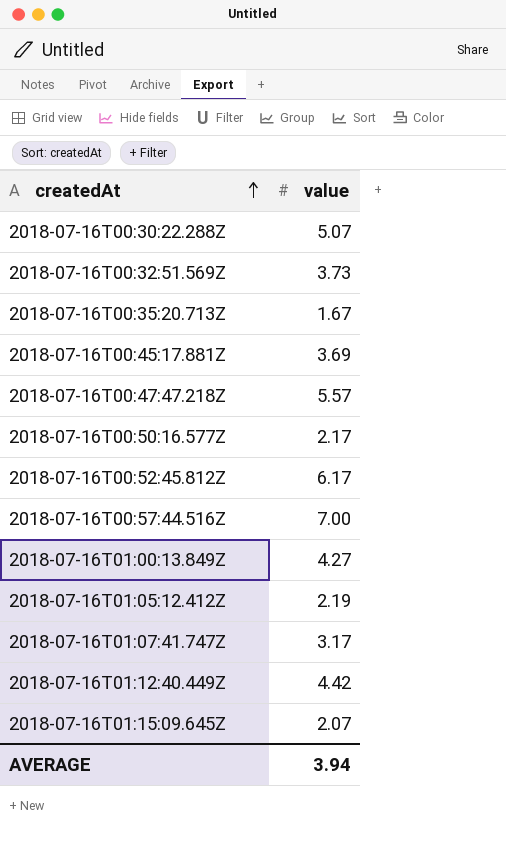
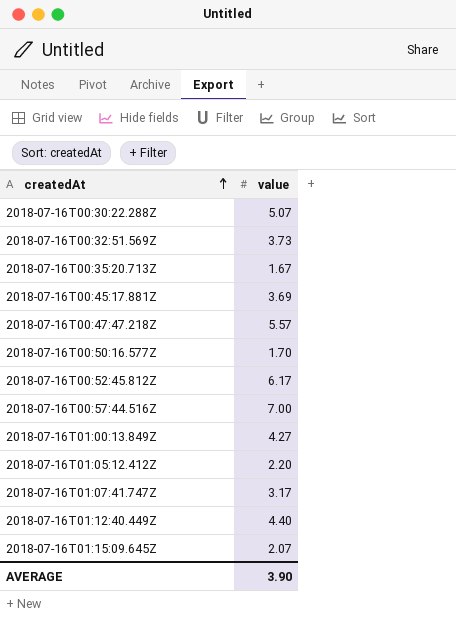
2018-07-16T00:50:16.577Z | value: 2.17 -> 1.70
2018-07-16T01:05:12.412Z | value: 2.19 -> 2.20
2018-07-16T01:12:40.449Z | value: 4.42 -> 4.40
AVERAGE | value: 3.94 -> 3.90

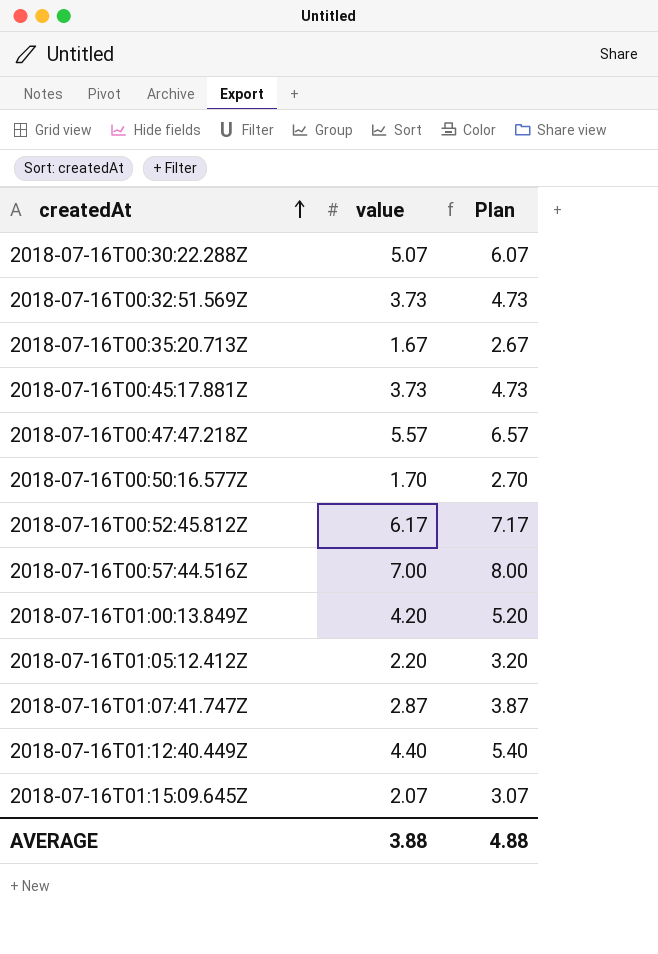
column Plan | formula: none -> [value] + 1
2018-07-16T00:45:17.881Z | value: 3.69 -> 3.73
2018-07-16T01:00:13.849Z | value: 4.27 -> 4.20
2018-07-16T01:07:41.747Z | value: 3.17 -> 2.87
AVERAGE | value: 3.90 -> 3.88

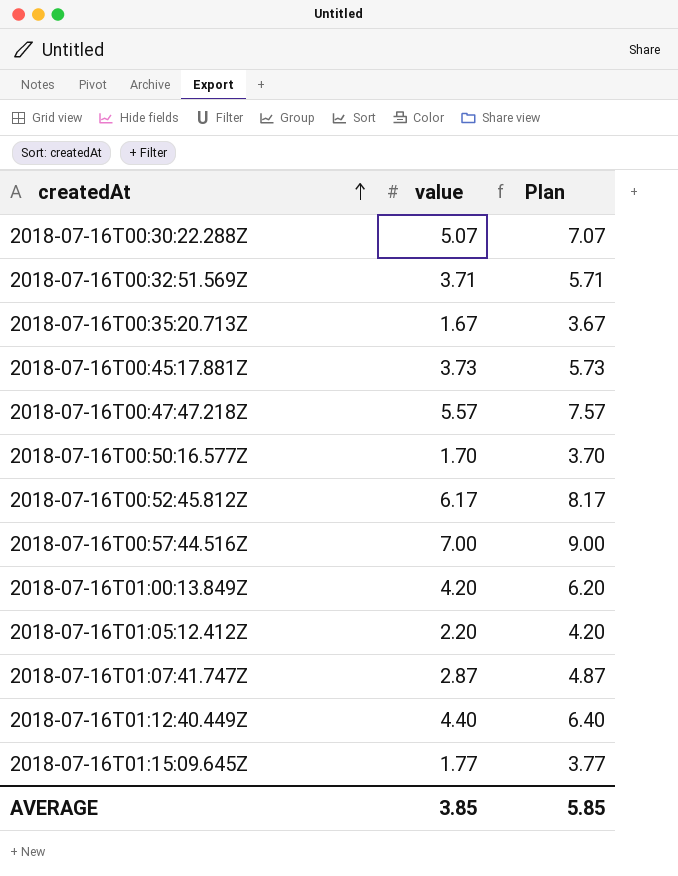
column Plan | formula: [value] + 1 -> [value] + 2
2018-07-16T00:32:51.569Z | value: 3.73 -> 3.71
2018-07-16T01:15:09.645Z | value: 2.07 -> 1.77
AVERAGE | value: 3.88 -> 3.85
AVERAGE | Plan: 4.88 -> 5.85

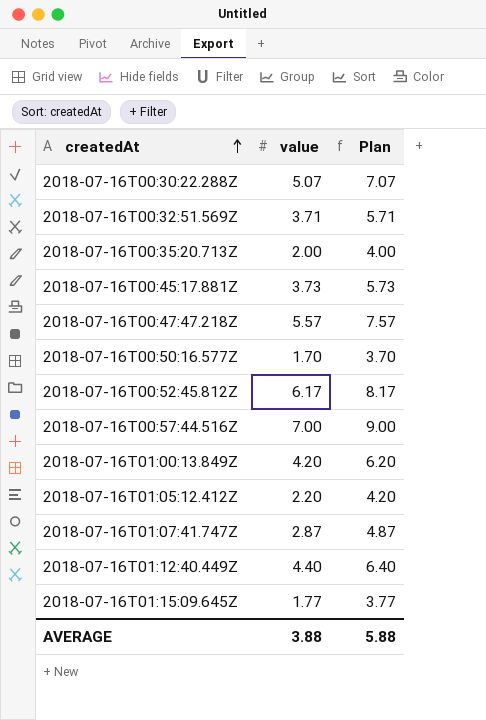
2018-07-16T00:35:20.713Z | value: 1.67 -> 2.00
2018-07-16T00:35:20.713Z | Plan: 3.67 -> 4.00
AVERAGE | value: 3.85 -> 3.88
AVERAGE | Plan: 5.85 -> 5.88

